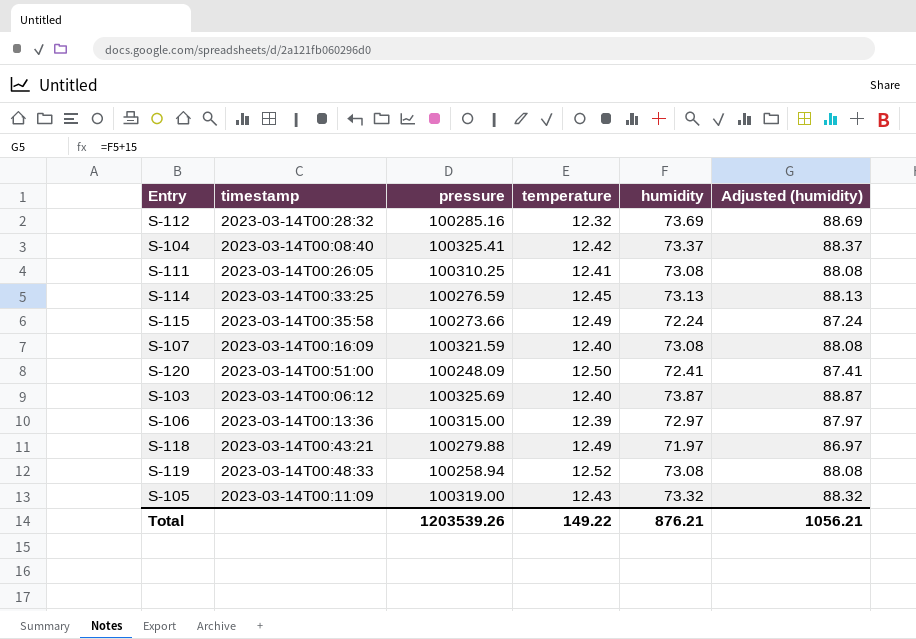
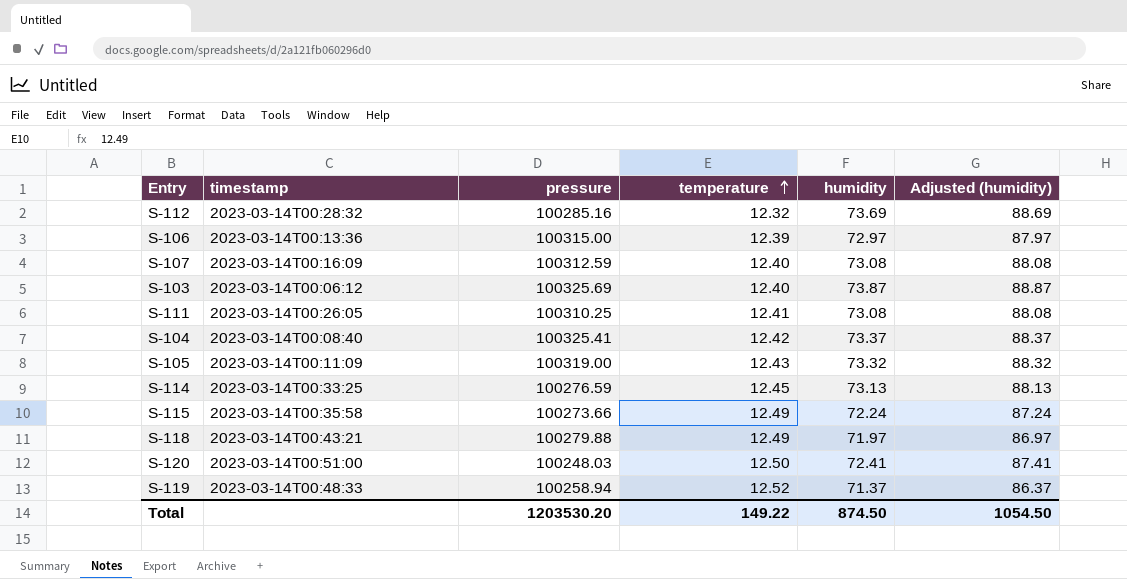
row order: none -> temperature ascending
S-107 | pressure: 100321.59 -> 100312.59
S-120 | pressure: 100248.09 -> 100248.03
S-119 | humidity: 73.08 -> 71.37
S-119 | Adjusted (humidity): 88.08 -> 86.37
Total | pressure: 1203539.26 -> 1203530.20
Total | humidity: 876.21 -> 874.50
Total | Adjusted (humidity): 1056.21 -> 1054.50

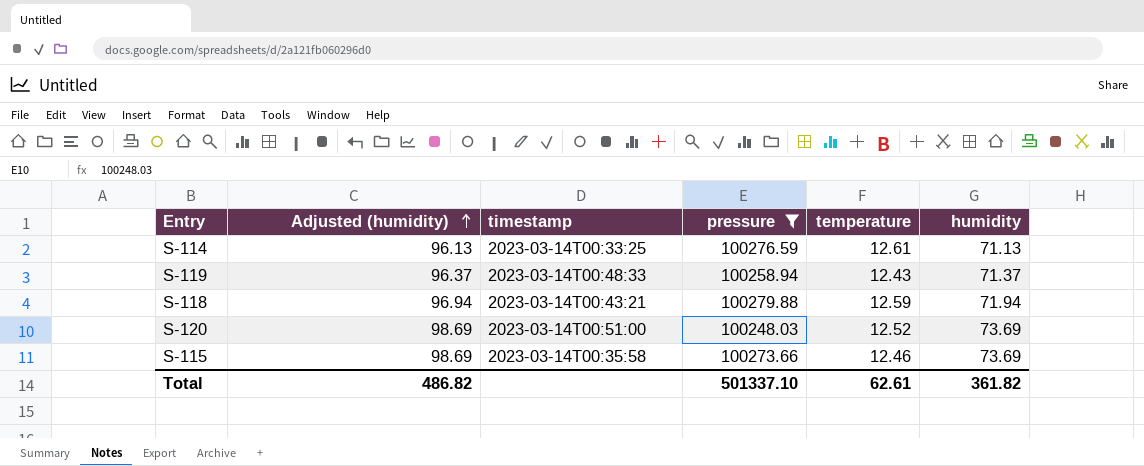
filter: none -> pressure <= 100279.88
row order: temperature ascending -> Adjusted (humidity) ascending
column Adjusted (humidity) | formula: [humidity] + 15 -> [humidity] + 25
column Adjusted (humidity) | position: 6 -> 2
S-114 | temperature: 12.45 -> 12.61
S-114 | humidity: 73.13 -> 71.13
S-119 | temperature: 12.52 -> 12.43
S-118 | temperature: 12.49 -> 12.59
S-118 | humidity: 71.97 -> 71.94
S-120 | temperature: 12.50 -> 12.52
S-120 | humidity: 72.41 -> 73.69
S-115 | temperature: 12.49 -> 12.46
S-115 | humidity: 72.24 -> 73.69
Total | Adjusted (humidity): 1054.50 -> 486.82
Total | pressure: 1203530.20 -> 501337.10
Total | temperature: 149.22 -> 62.61
Total | humidity: 874.50 -> 361.82

